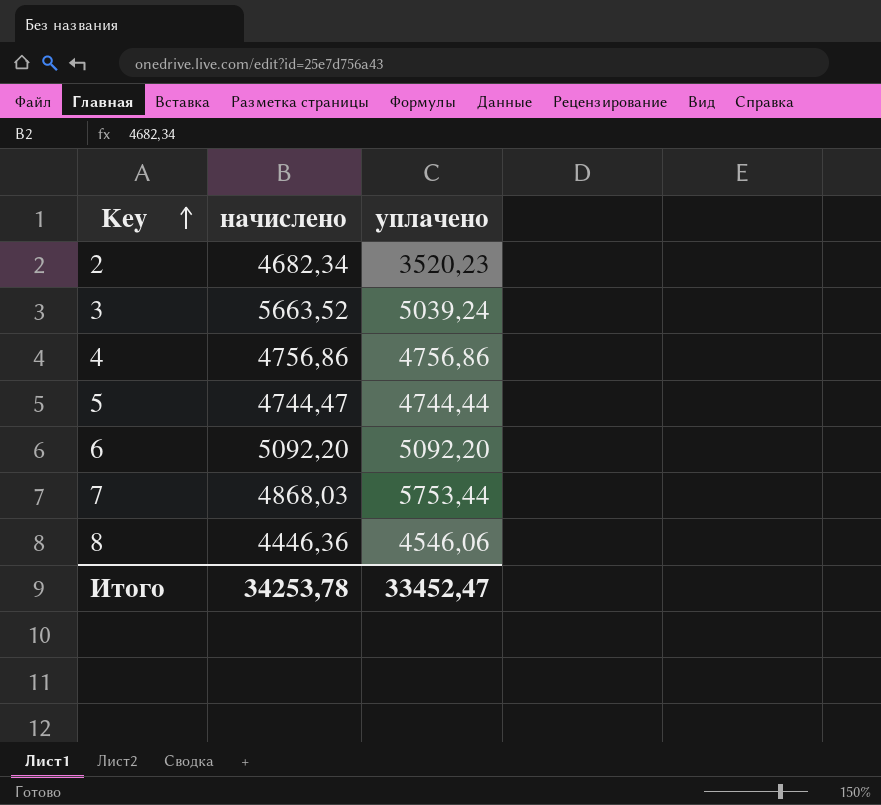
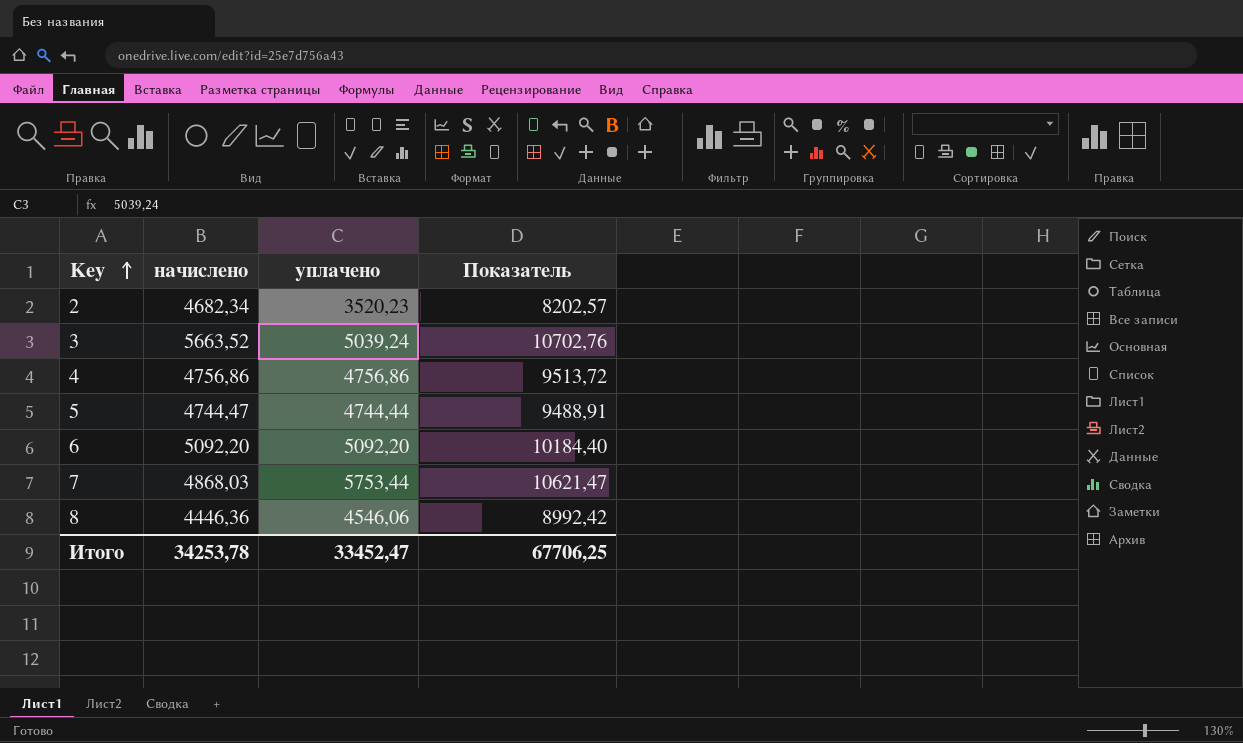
column Показатель | formula: none -> [начислено] + [уплачено]

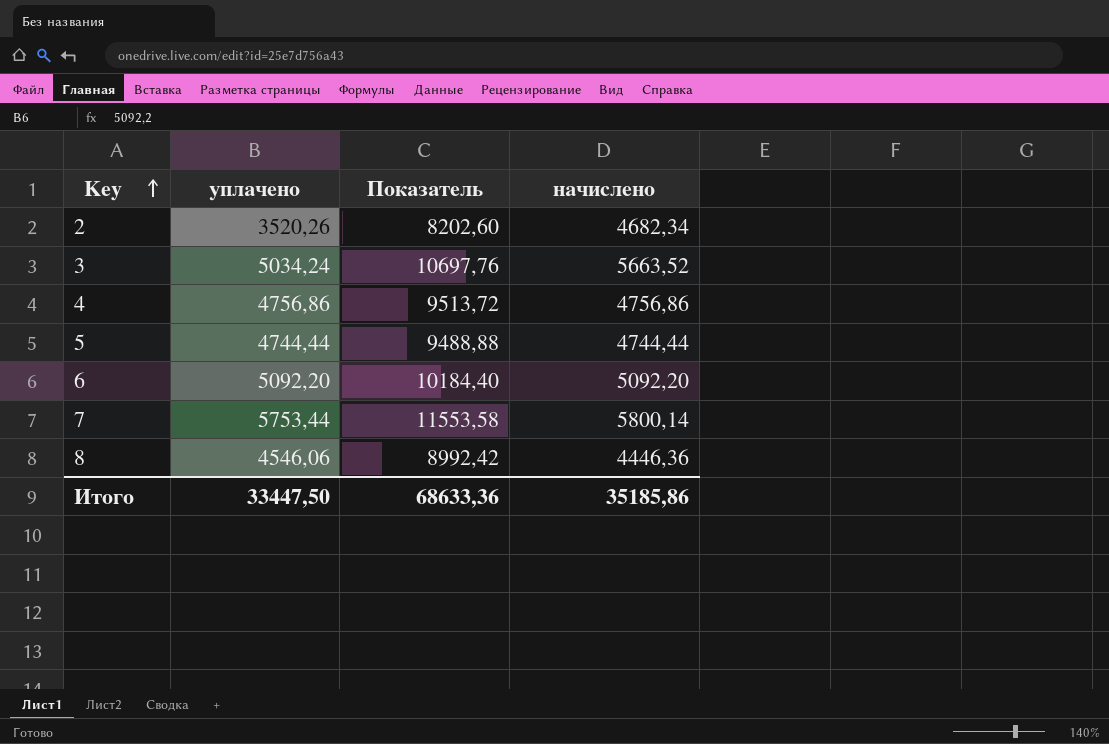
column начислено | position: 2 -> 4
2 | уплачено: 3520,23 -> 3520,26
2 | Показатель: 8202,57 -> 8202,60
3 | уплачено: 5039,24 -> 5034,24
3 | Показатель: 10702,76 -> 10697,76
5 | Показатель: 9488,91 -> 9488,88
5 | начислено: 4744,47 -> 4744,44
7 | Показатель: 10621,47 -> 11553,58
7 | начислено: 4868,03 -> 5800,14
Итого | уплачено: 33452,47 -> 33447,50
Итого | Показатель: 67706,25 -> 68633,36
Итого | начислено: 34253,78 -> 35185,86

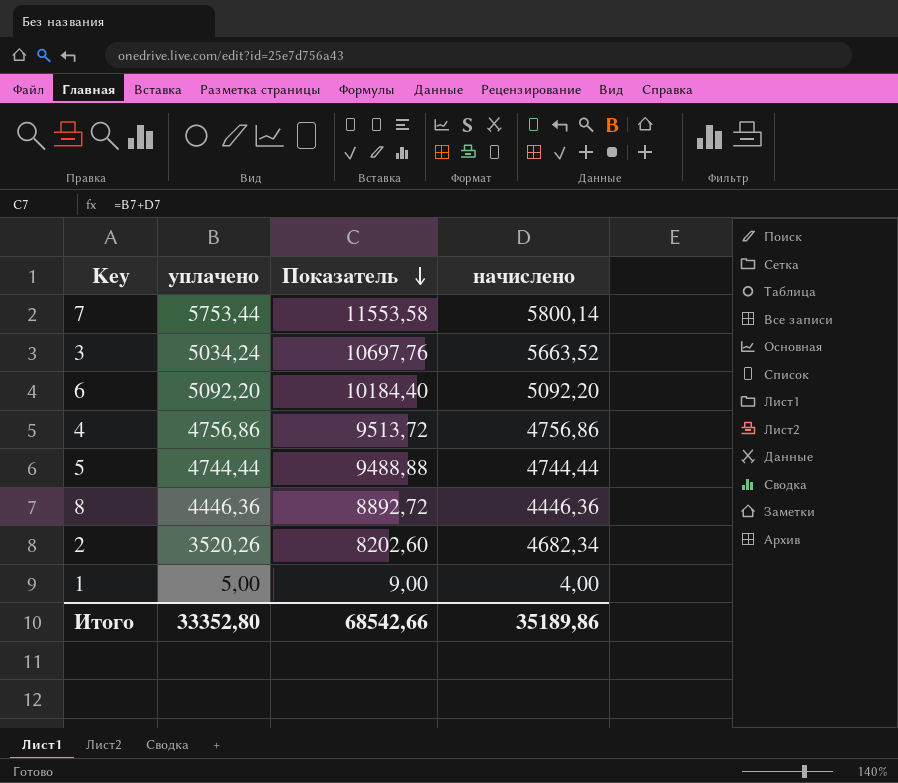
row order: Key ascending -> Показатель descending
8 | уплачено: 4546,06 -> 4446,36
8 | Показатель: 8992,42 -> 8892,72
row 1: none -> 5,00 | 9,00 | 4,00
Итого | уплачено: 33447,50 -> 33352,80
Итого | Показатель: 68633,36 -> 68542,66
Итого | начислено: 35185,86 -> 35189,86

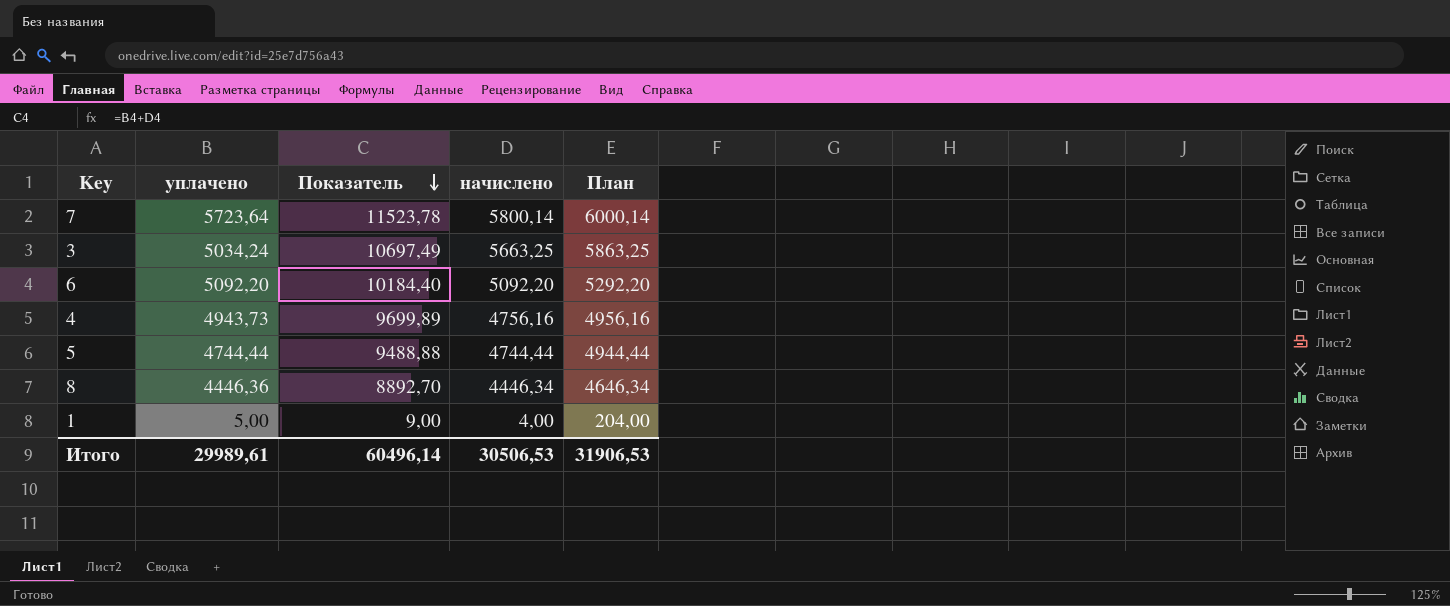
column План | formula: none -> [начислено] + 200
row 2: 3520,26 | 8202,60 | 4682,34 -> none
7 | уплачено: 5753,44 -> 5723,64
7 | Показатель: 11553,58 -> 11523,78
3 | Показатель: 10697,76 -> 10697,49
3 | начислено: 5663,52 -> 5663,25
4 | уплачено: 4756,86 -> 4943,73
4 | Показатель: 9513,72 -> 9699,89
4 | начислено: 4756,86 -> 4756,16
8 | Показатель: 8892,72 -> 8892,70
8 | начислено: 4446,36 -> 4446,34
Итого | уплачено: 33352,80 -> 29989,61
Итого | Показатель: 68542,66 -> 60496,14
Итого | начислено: 35189,86 -> 30506,53

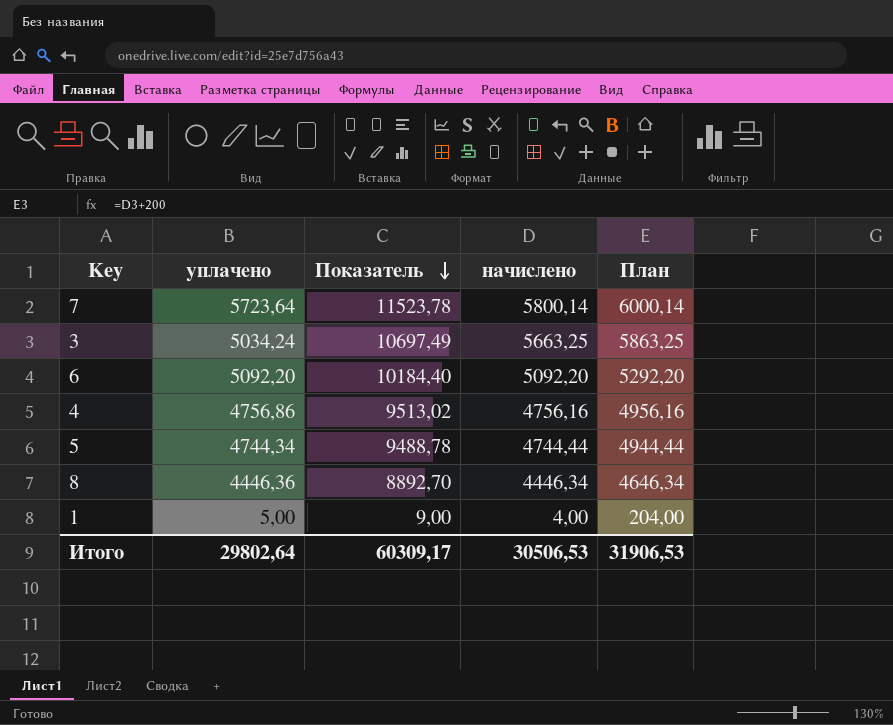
4 | уплачено: 4943,73 -> 4756,86
4 | Показатель: 9699,89 -> 9513,02
5 | уплачено: 4744,44 -> 4744,34
5 | Показатель: 9488,88 -> 9488,78
Итого | уплачено: 29989,61 -> 29802,64
Итого | Показатель: 60496,14 -> 60309,17

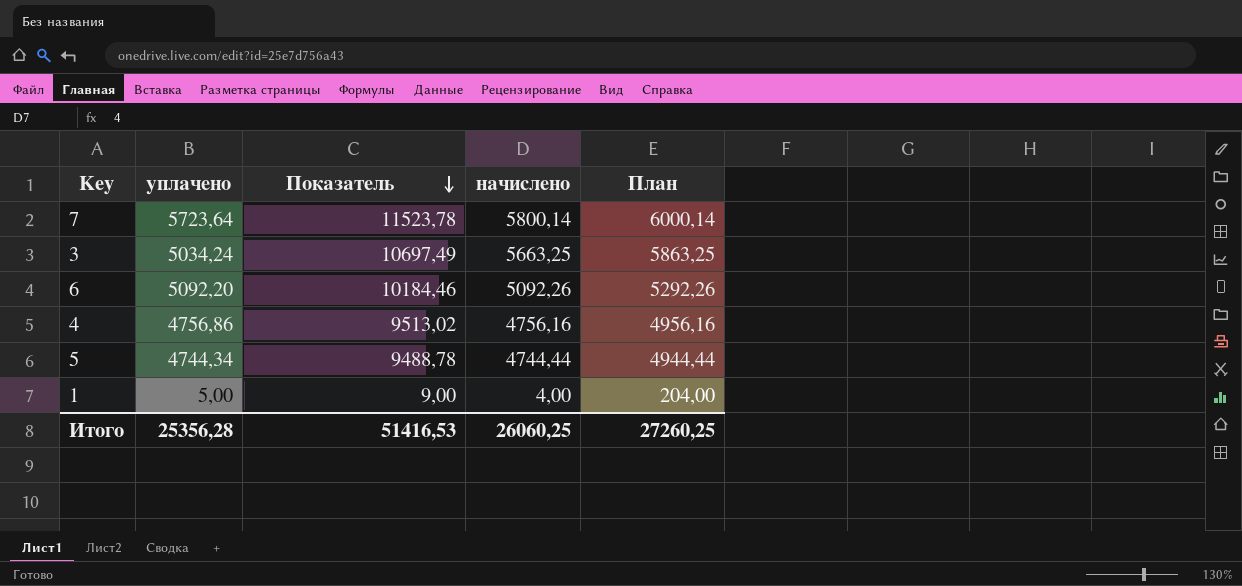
row 8: 4446,36 | 8892,70 | 4446,34 | 4646,34 -> none
6 | Показатель: 10184,40 -> 10184,46
6 | начислено: 5092,20 -> 5092,26
6 | План: 5292,20 -> 5292,26
Итого | уплачено: 29802,64 -> 25356,28
Итого | Показатель: 60309,17 -> 51416,53
Итого | начислено: 30506,53 -> 26060,25
Итого | План: 31906,53 -> 27260,25

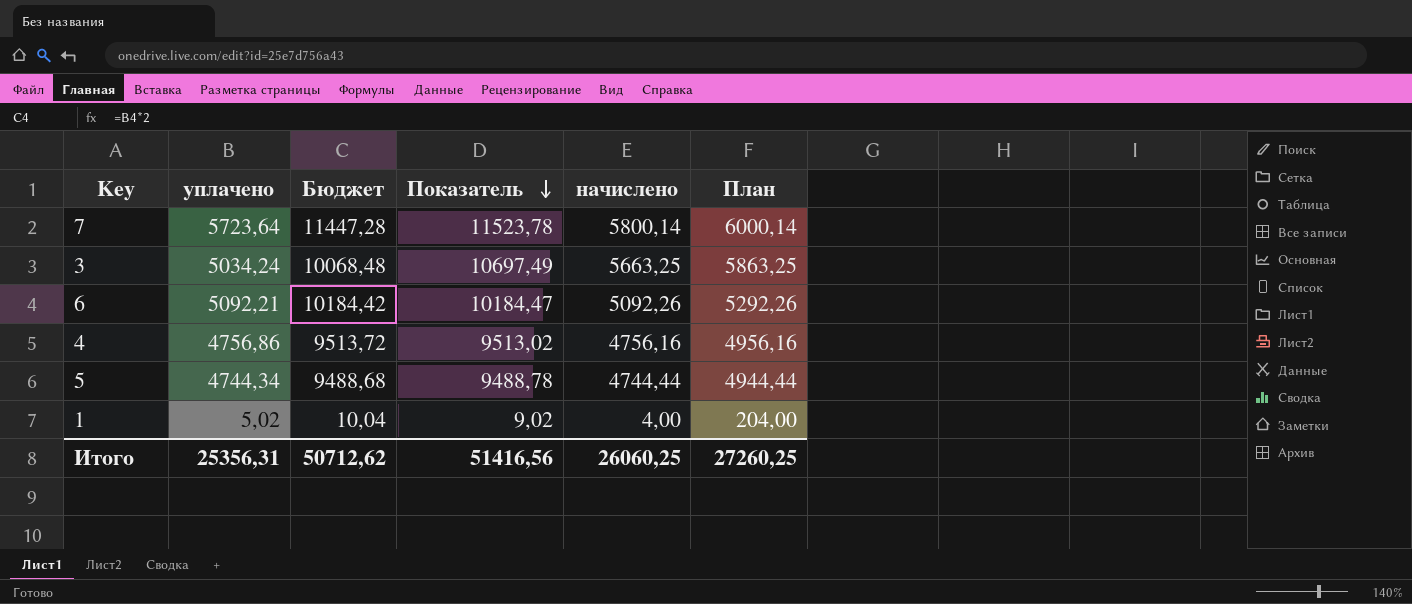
column Бюджет | formula: none -> [уплачено] * 2
6 | уплачено: 5092,20 -> 5092,21
6 | Показатель: 10184,46 -> 10184,47
1 | уплачено: 5,00 -> 5,02
1 | Показатель: 9,00 -> 9,02
Итого | уплачено: 25356,28 -> 25356,31
Итого | Показатель: 51416,53 -> 51416,56

